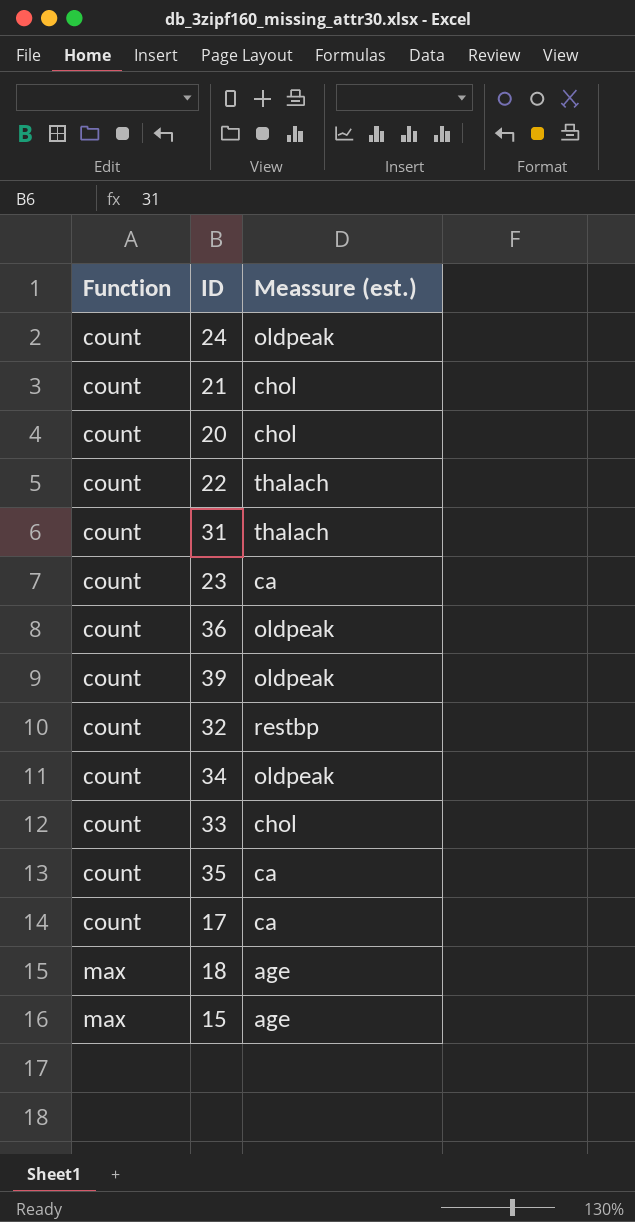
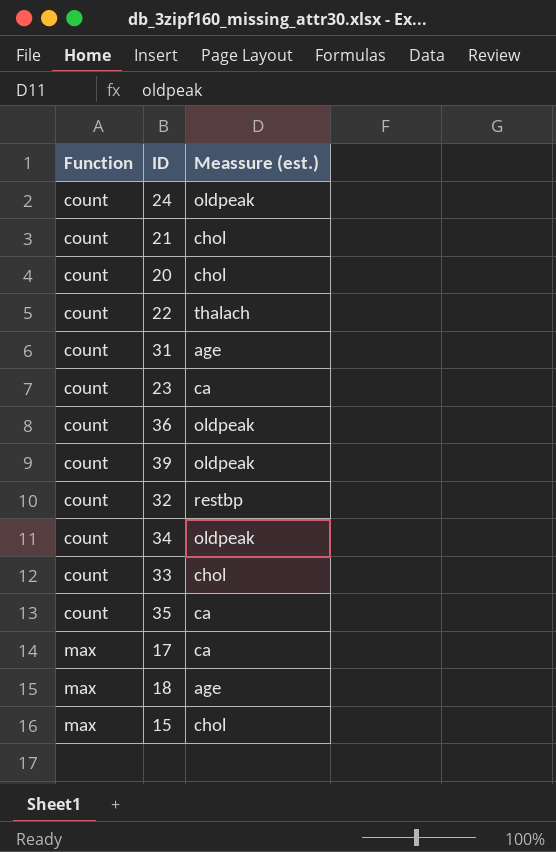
31 | Meassure (est.): thalach -> age
17 | Function: count -> max
15 | Meassure (est.): age -> chol

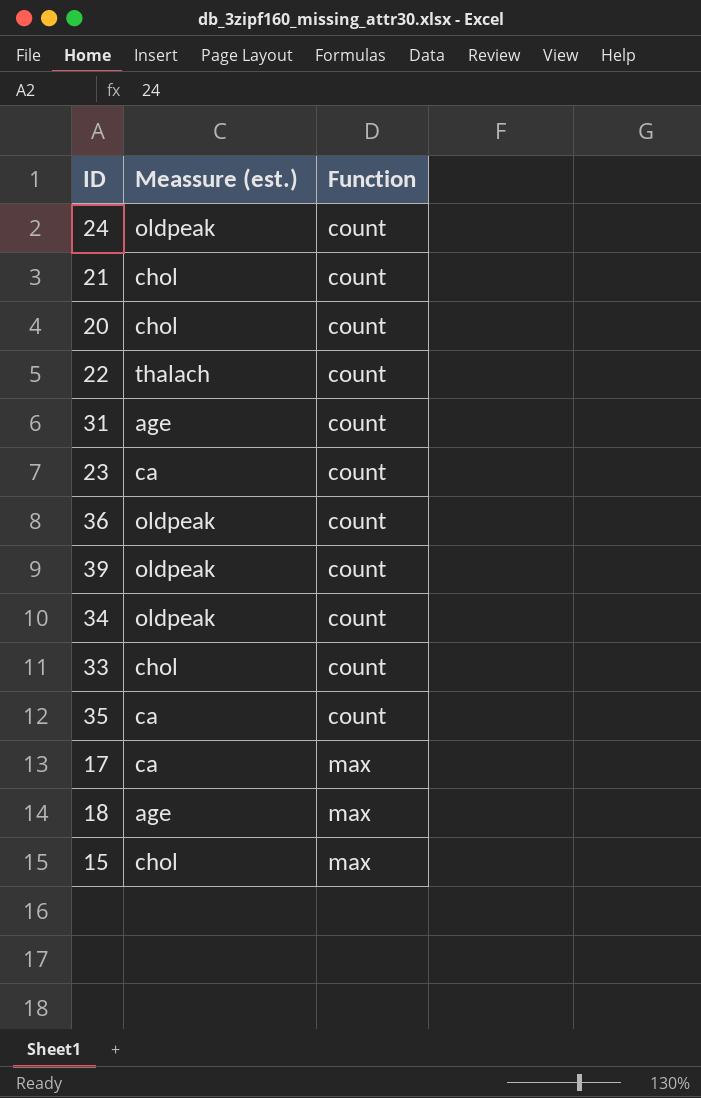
column Function | position: 1 -> 3
row 32: count | restbp -> none

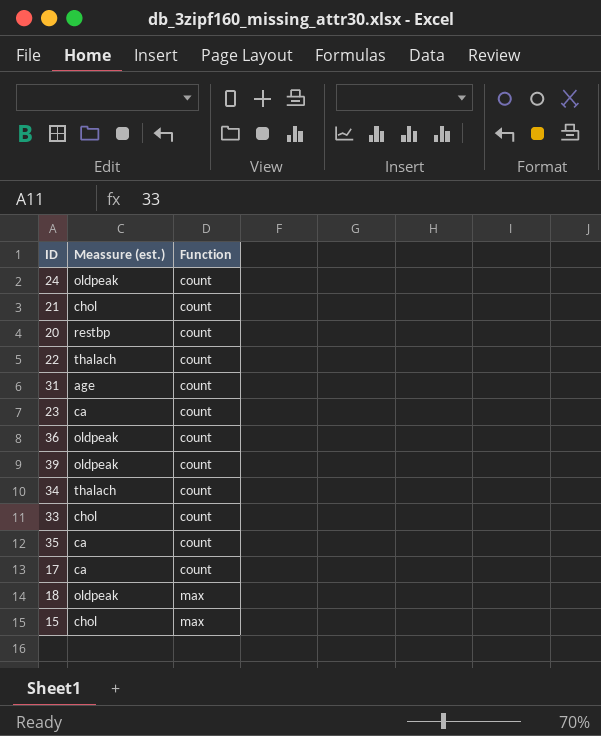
20 | Meassure (est.): chol -> restbp
34 | Meassure (est.): oldpeak -> thalach
17 | Function: max -> count
18 | Meassure (est.): age -> oldpeak

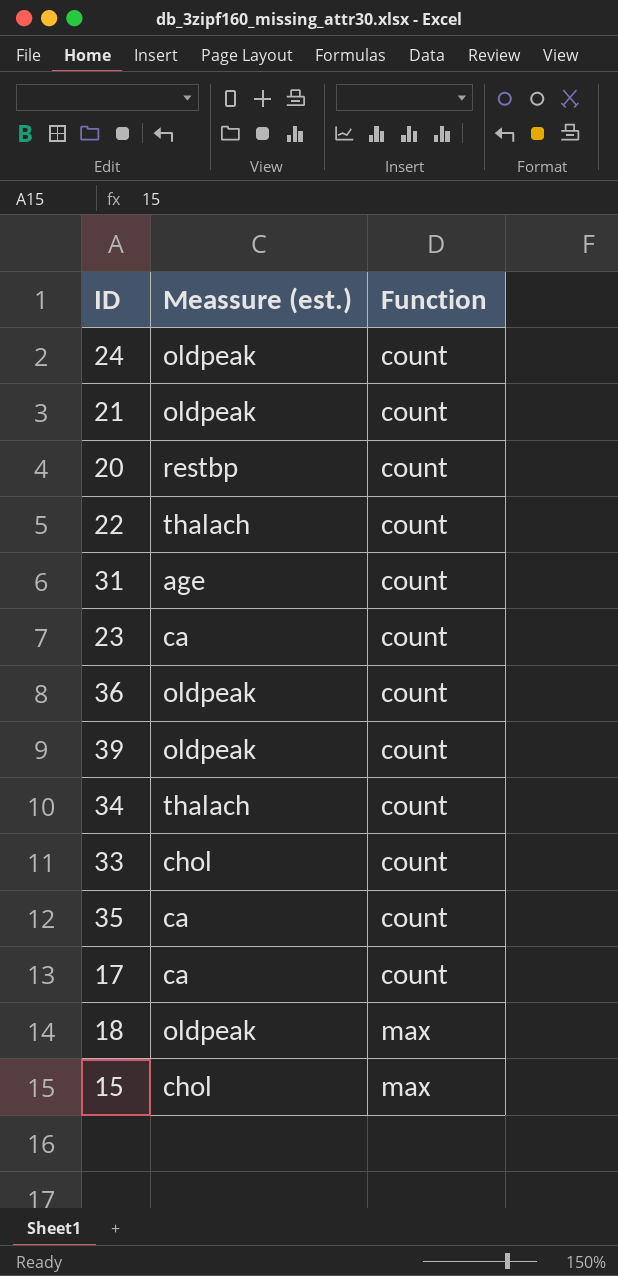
21 | Meassure (est.): chol -> oldpeak

